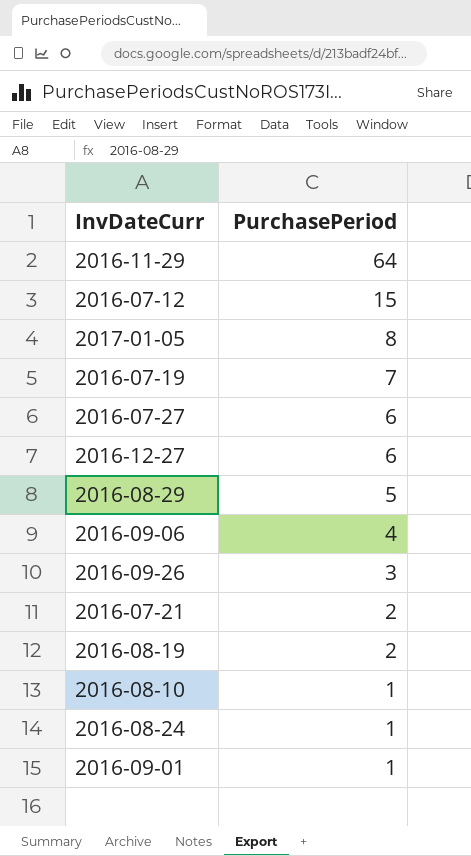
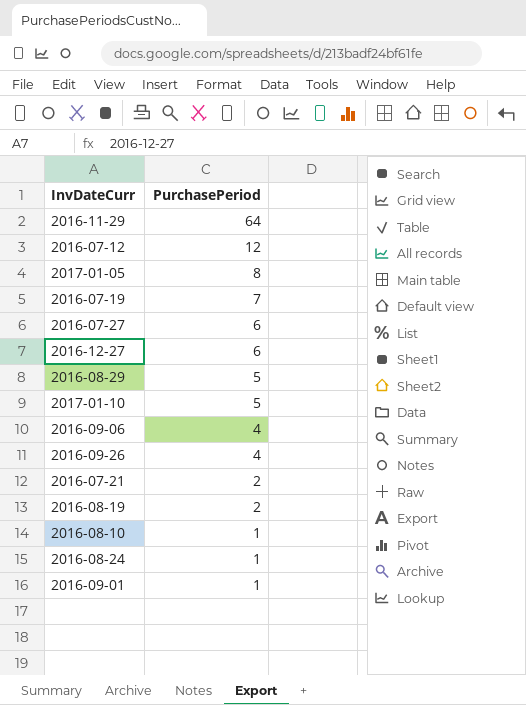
2016-07-12 | PurchasePeriod: 15 -> 12
row 2017-01-10: none -> 5
2016-09-26 | PurchasePeriod: 3 -> 4

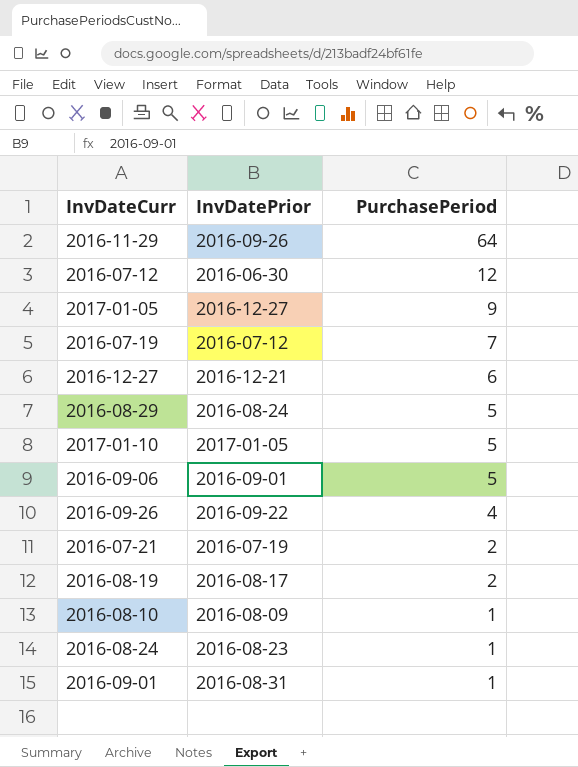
column InvDatePrior | position: none -> 2
row 2016-07-27: 6 -> none
2017-01-05 | PurchasePeriod: 8 -> 9
2016-09-06 | PurchasePeriod: 4 -> 5

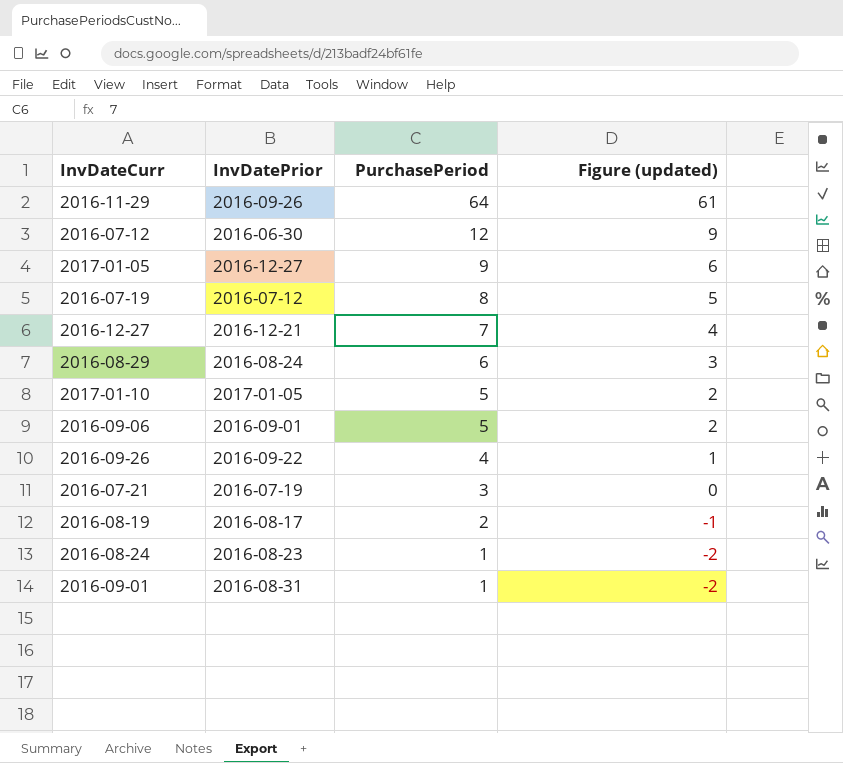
column Figure (updated) | formula: none -> [PurchasePeriod] - 3
row 2016-08-10: 2016-08-09 | 1 -> none
2016-07-19 | PurchasePeriod: 7 -> 8
2016-12-27 | PurchasePeriod: 6 -> 7
2016-08-29 | PurchasePeriod: 5 -> 6
2016-07-21 | PurchasePeriod: 2 -> 3

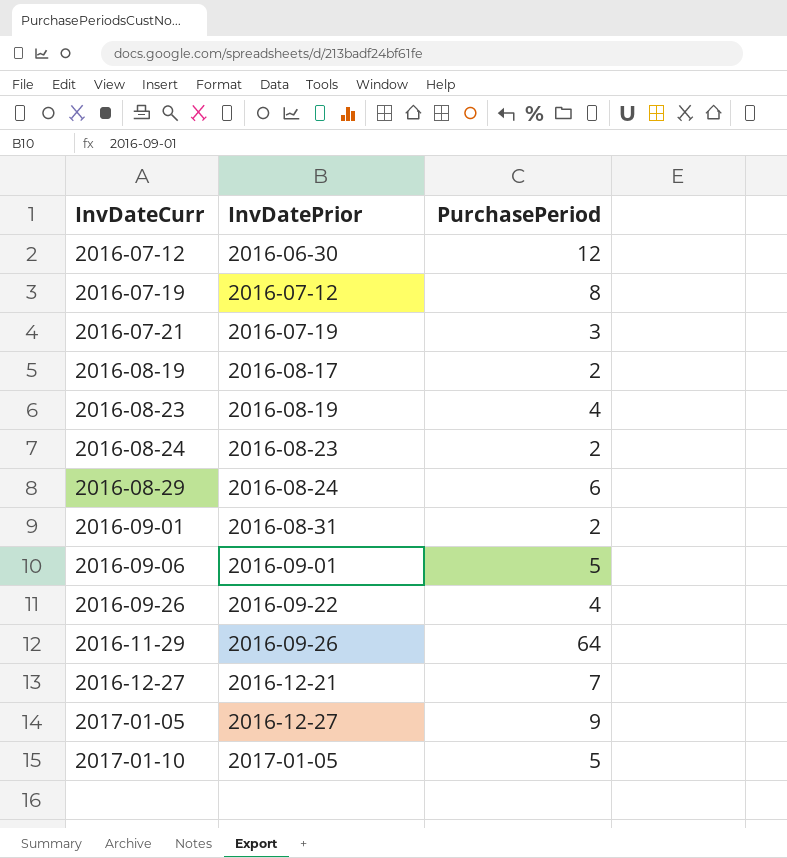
row order: PurchasePeriod descending -> InvDateCurr ascending
column Figure (updated) | formula: [PurchasePeriod] - 3 -> none
row 2016-08-23: none -> 2016-08-19 | 4
2016-08-24 | PurchasePeriod: 1 -> 2
2016-09-01 | PurchasePeriod: 1 -> 2

